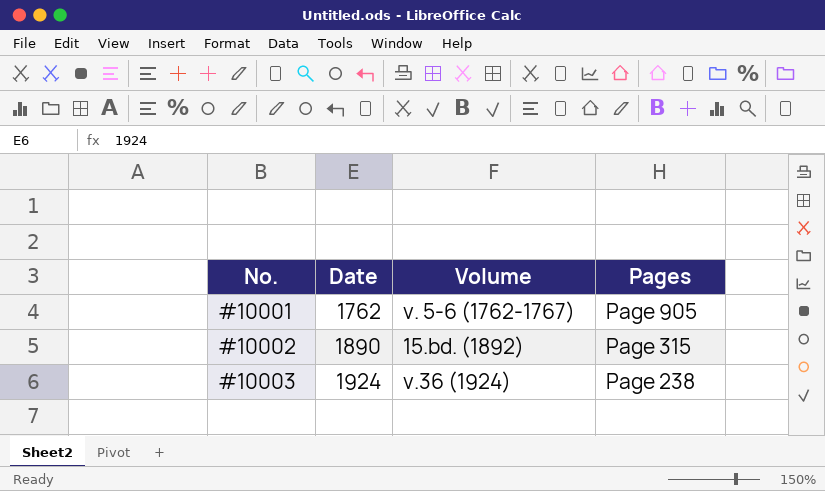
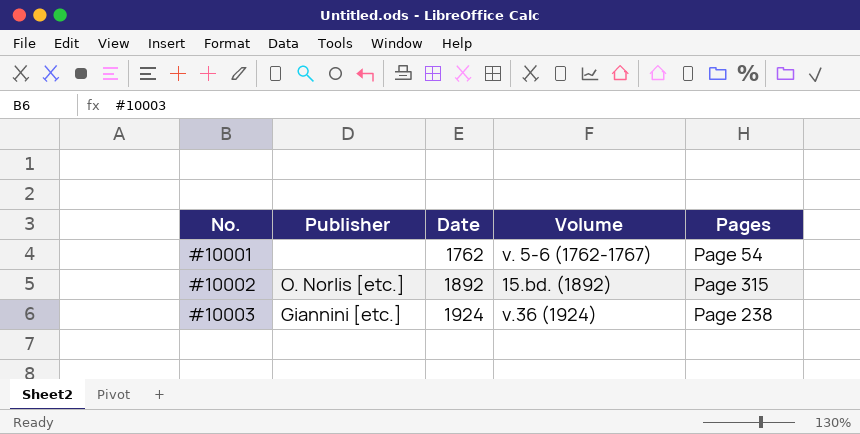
column Publisher | position: none -> 2
#10001 | Pages: Page 905 -> Page 54
#10002 | Date: 1890 -> 1892

